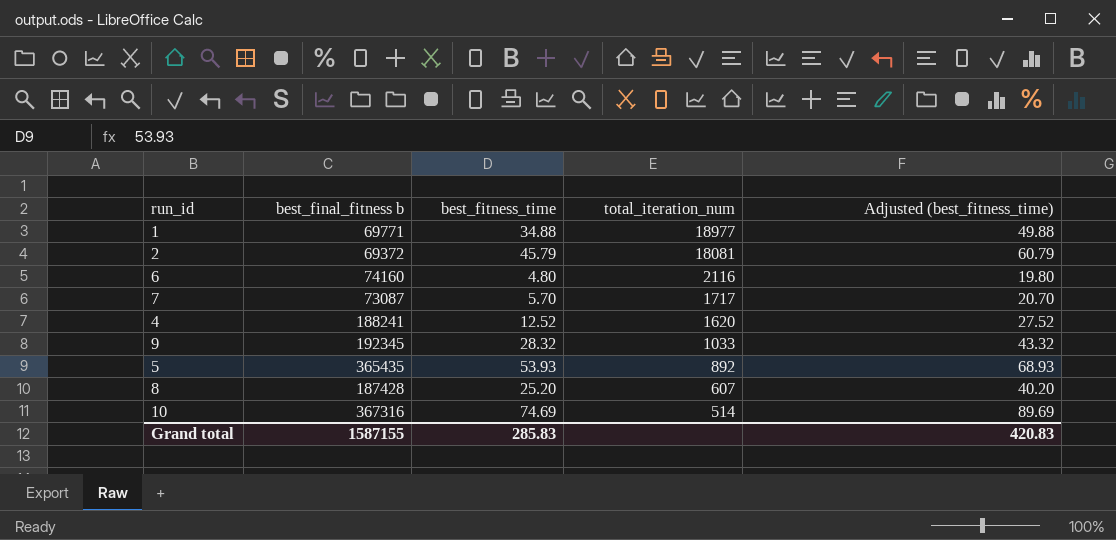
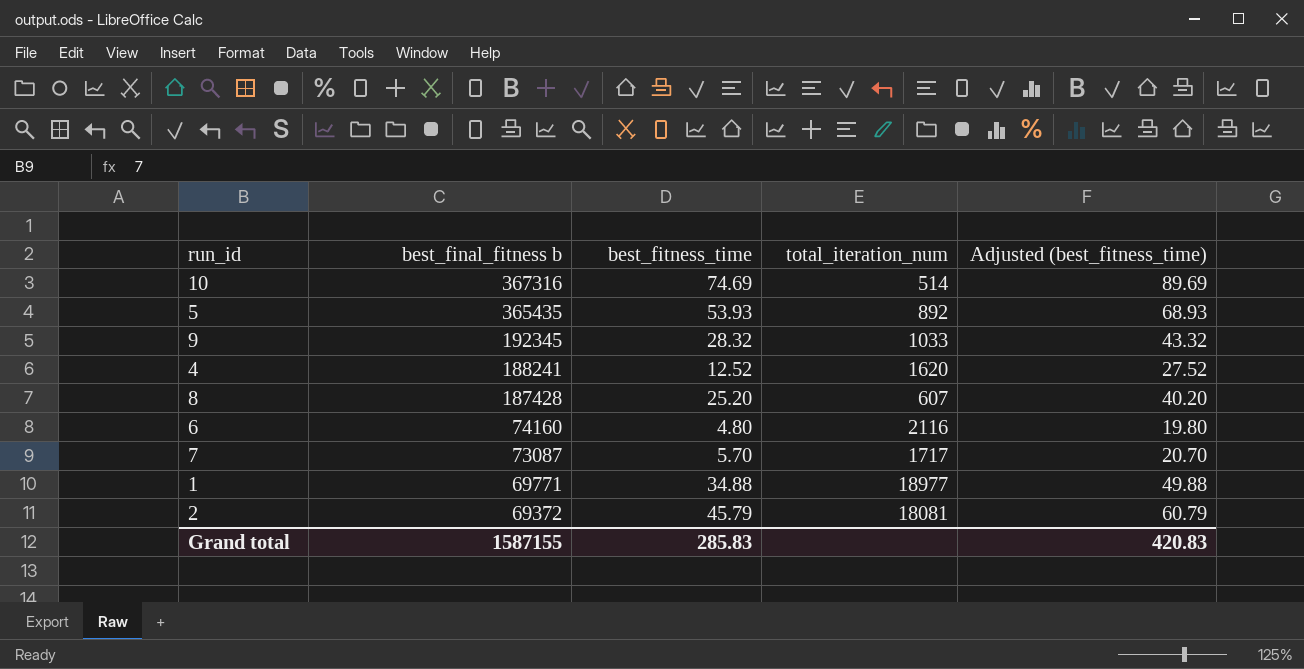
row order: total_iteration_num descending -> best_final_fitness b descending

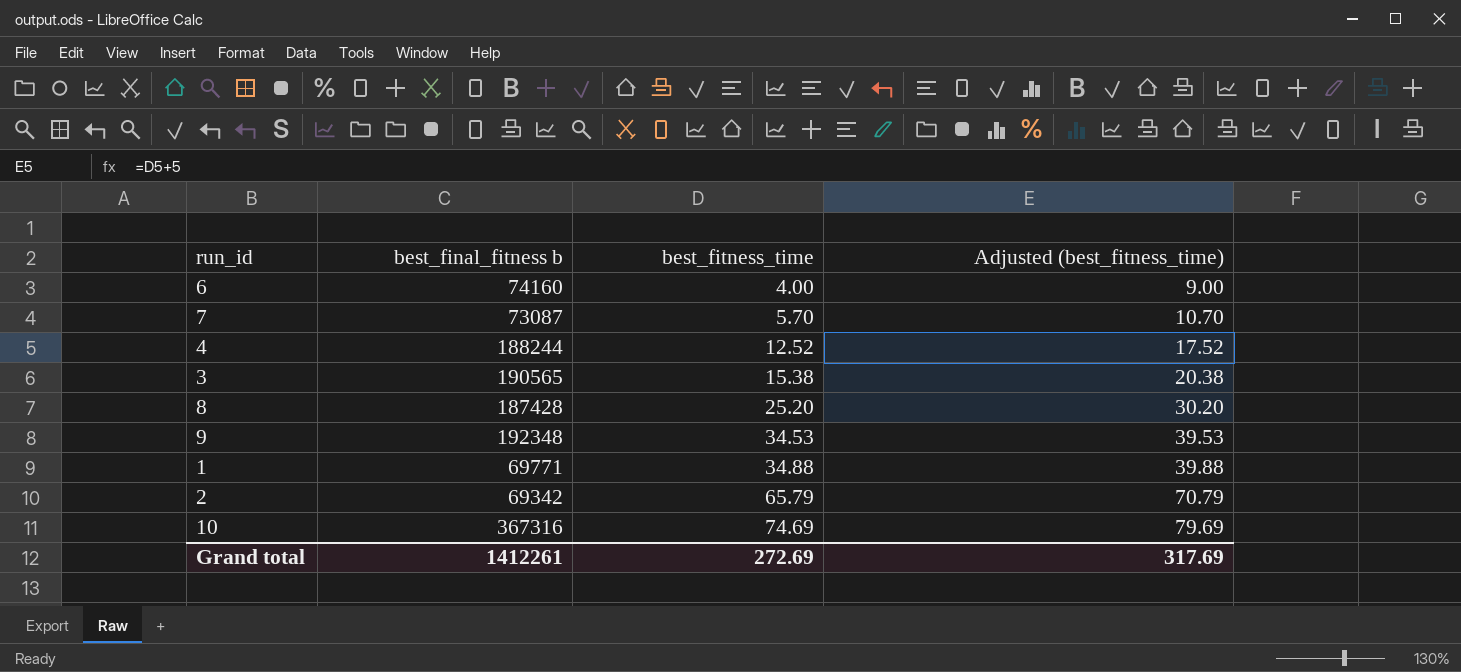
row order: best_final_fitness b descending -> best_fitness_time ascending
column total_iteration_num | position: 4 -> none
column Adjusted (best_fitness_time) | formula: [best_fitness_time] + 15 -> [best_fitness_time] + 5
row 5: 365435 | 53.93 | 892 | 68.93 -> none
6 | best_fitness_time: 4.80 -> 4.00
4 | best_final_fitness b: 188241 -> 188244
row 3: none -> 190565 | 15.38 | 20.38
9 | best_final_fitness b: 192345 -> 192348
9 | best_fitness_time: 28.32 -> 34.53
2 | best_final_fitness b: 69372 -> 69342
2 | best_fitness_time: 45.79 -> 65.79
Grand total | best_final_fitness b: 1587155 -> 1412261
Grand total | best_fitness_time: 285.83 -> 272.69
Grand total | Adjusted (best_fitness_time): 420.83 -> 317.69

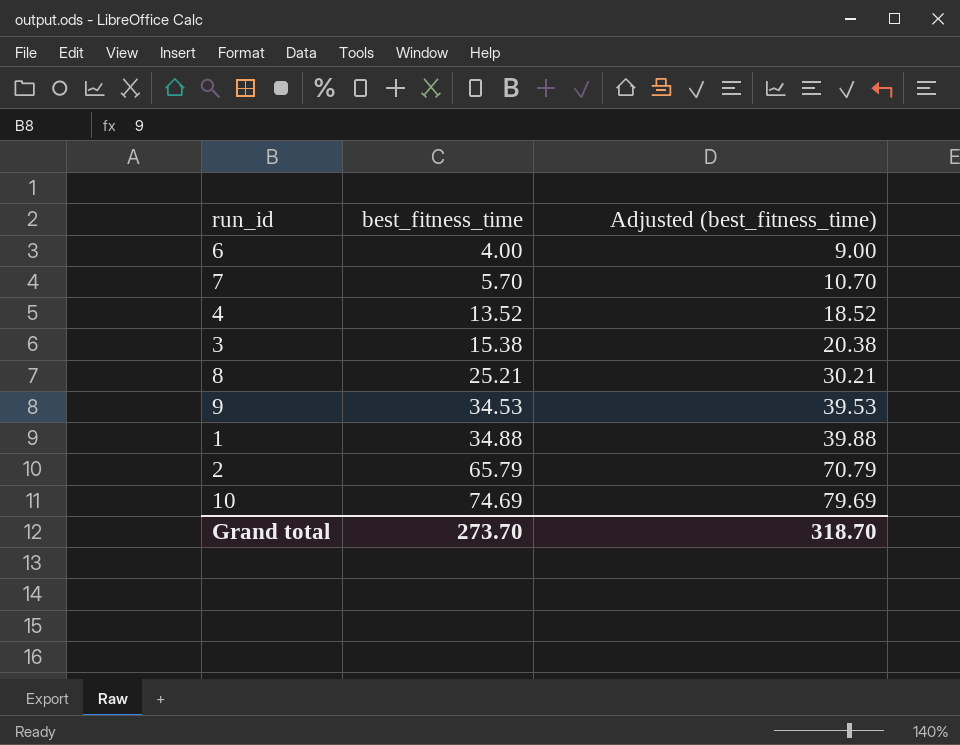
column best_final_fitness b | position: 2 -> none
4 | best_fitness_time: 12.52 -> 13.52
4 | Adjusted (best_fitness_time): 17.52 -> 18.52
8 | best_fitness_time: 25.20 -> 25.21
8 | Adjusted (best_fitness_time): 30.20 -> 30.21
Grand total | best_fitness_time: 272.69 -> 273.70
Grand total | Adjusted (best_fitness_time): 317.69 -> 318.70

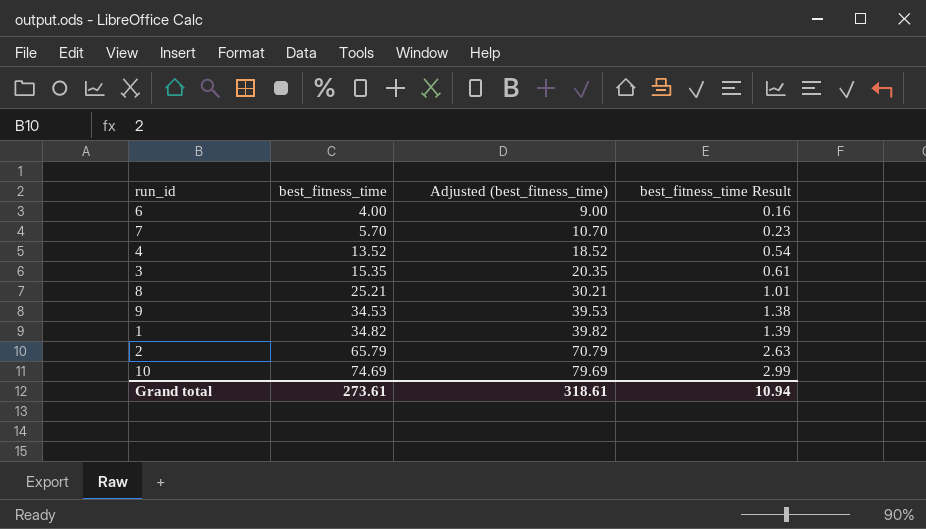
column best_fitness_time Result | formula: none -> [best_fitness_time] * 0.04
3 | best_fitness_time: 15.38 -> 15.35
3 | Adjusted (best_fitness_time): 20.38 -> 20.35
1 | best_fitness_time: 34.88 -> 34.82
1 | Adjusted (best_fitness_time): 39.88 -> 39.82
Grand total | best_fitness_time: 273.70 -> 273.61
Grand total | Adjusted (best_fitness_time): 318.70 -> 318.61

